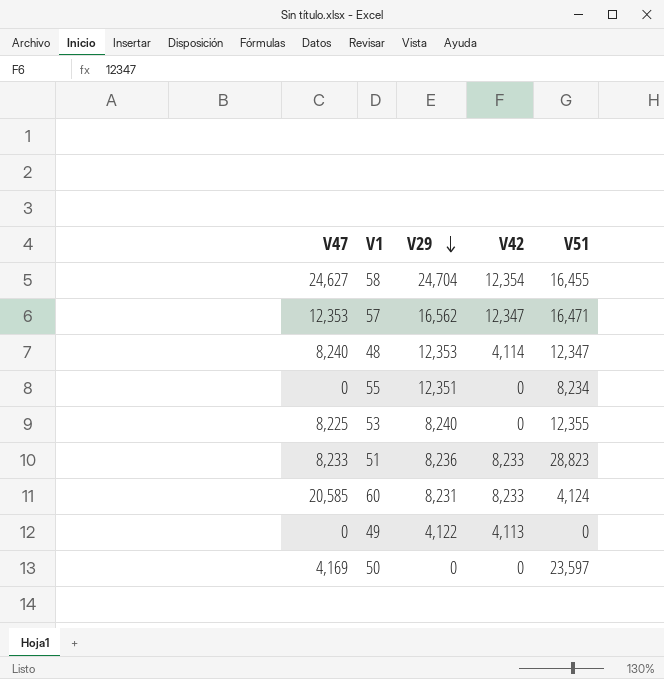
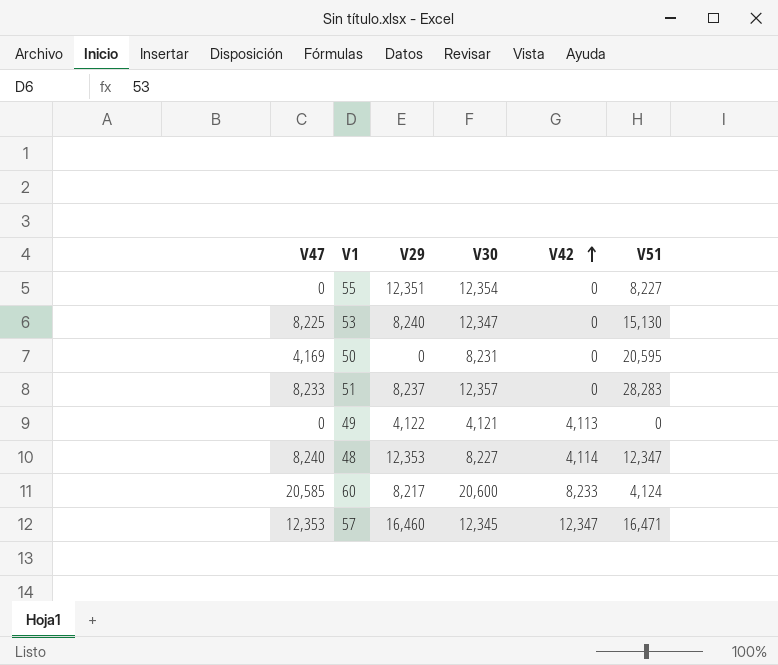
row order: V29 descending -> V42 ascending
column V30 | position: none -> 4
row 58: 24,627 | 24,704 | 12,354 | 16,455 -> none
55 | V51: 8,234 -> 8,227
53 | V51: 12,355 -> 15,130
50 | V51: 23,597 -> 20,595
51 | V29: 8,236 -> 8,237
51 | V42: 8,233 -> 0
51 | V51: 28,823 -> 28,283
60 | V29: 8,231 -> 8,217
57 | V29: 16,562 -> 16,460

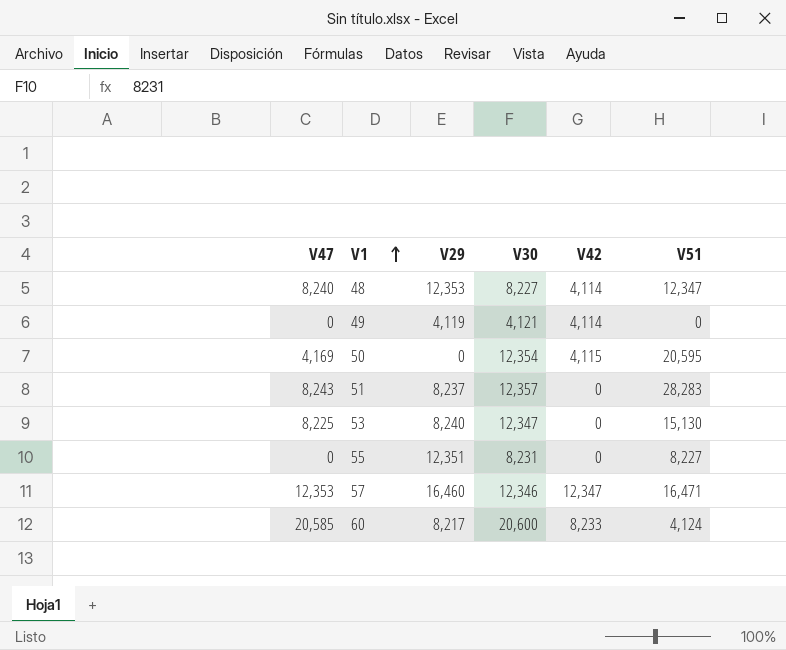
row order: V42 ascending -> V1 ascending
49 | V29: 4,122 -> 4,119
49 | V42: 4,113 -> 4,114
50 | V30: 8,231 -> 12,354
50 | V42: 0 -> 4,115
51 | V47: 8,233 -> 8,243
55 | V30: 12,354 -> 8,231
57 | V30: 12,345 -> 12,346

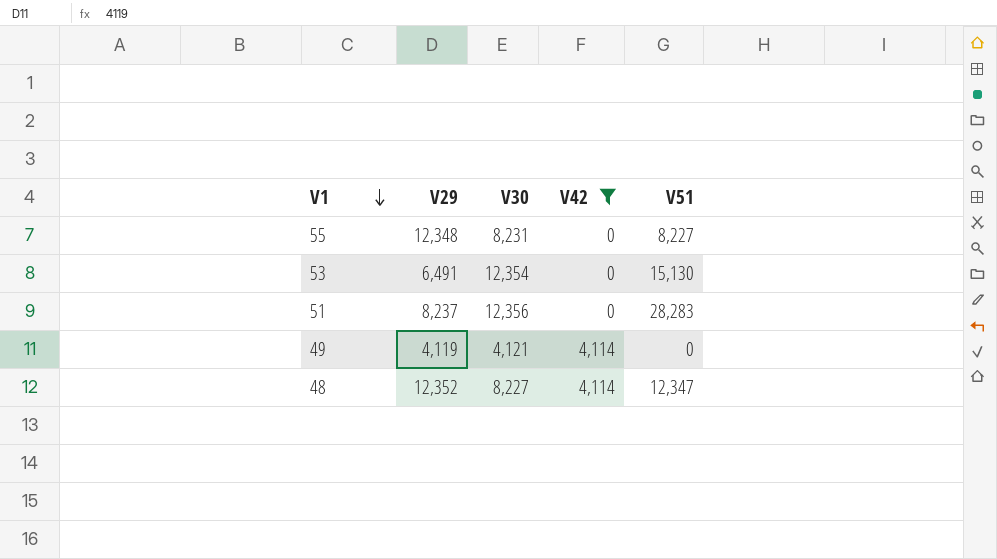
filter: none -> V42 <= 4,114
row order: V1 ascending -> V1 descending
column V47 | position: 1 -> none
55 | V29: 12,351 -> 12,348
53 | V29: 8,240 -> 6,491
53 | V30: 12,347 -> 12,354
51 | V30: 12,357 -> 12,356
48 | V29: 12,353 -> 12,352

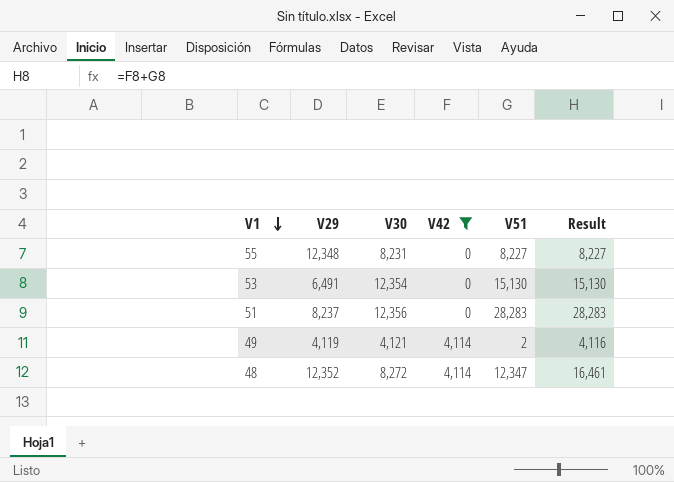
column Result | formula: none -> [V42] + [V51]
49 | V51: 0 -> 2
48 | V30: 8,227 -> 8,272

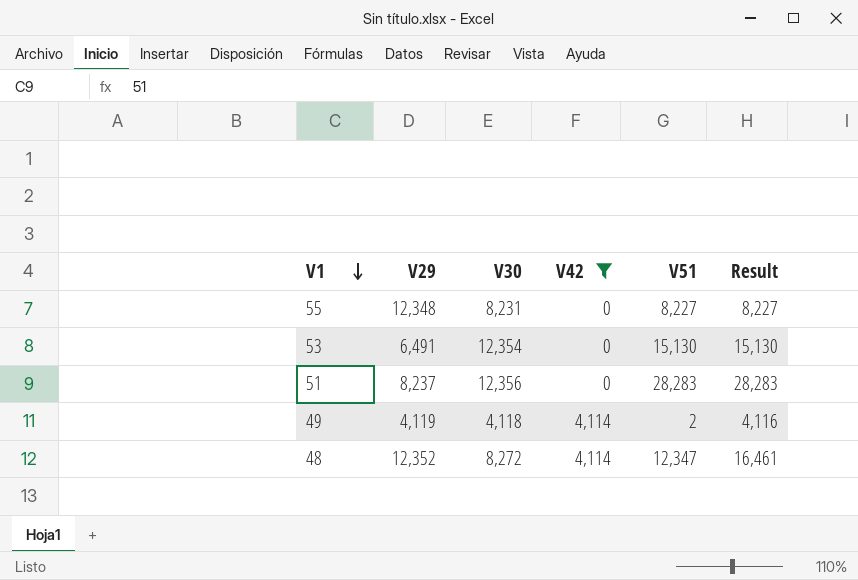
49 | V30: 4,121 -> 4,118

